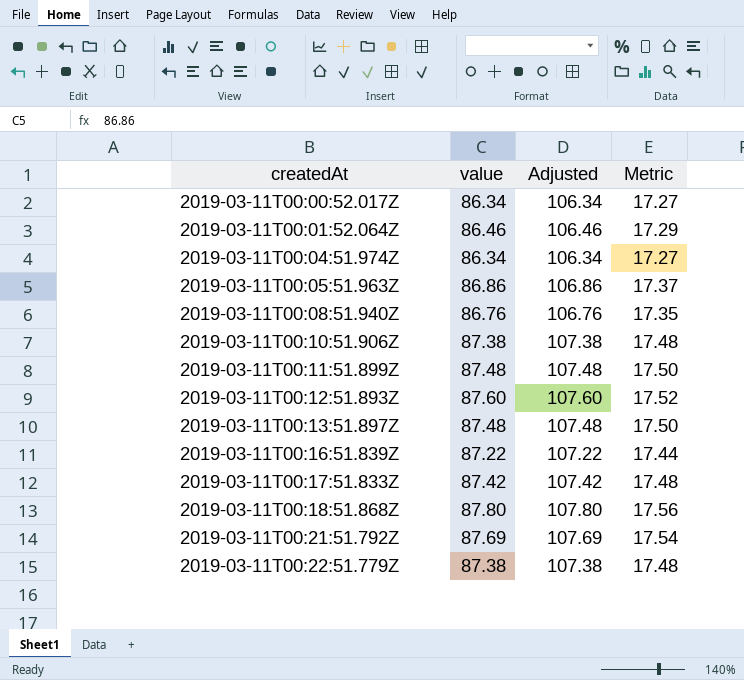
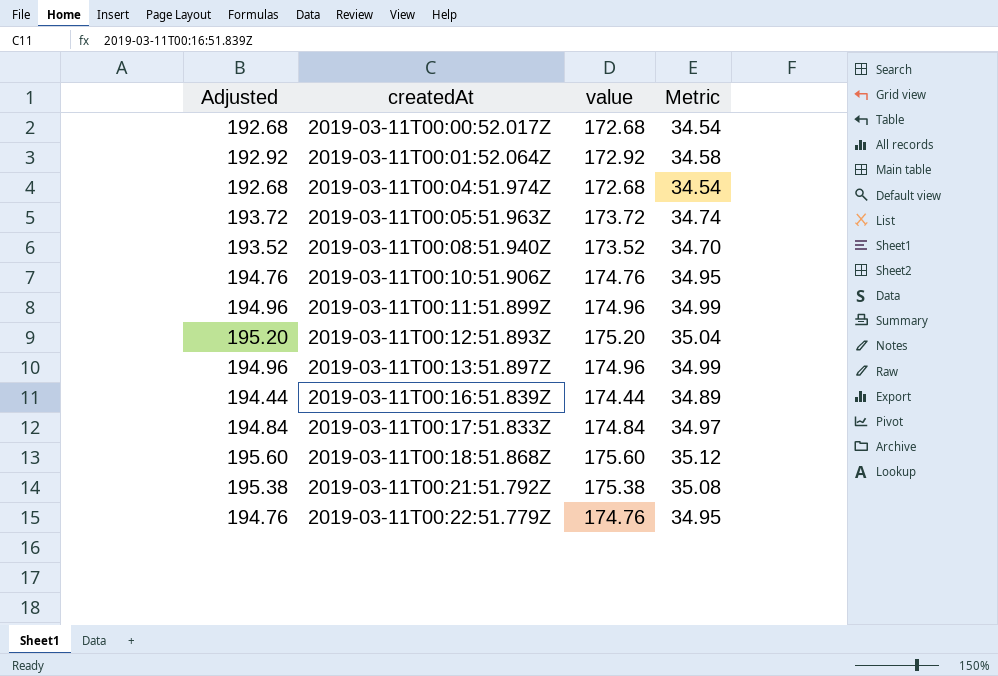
column Adjusted | position: 3 -> 1
2019-03-11T00:00:52.017Z | Adjusted: 106.34 -> 192.68
2019-03-11T00:00:52.017Z | value: 86.34 -> 172.68
2019-03-11T00:00:52.017Z | Metric: 17.27 -> 34.54
2019-03-11T00:01:52.064Z | Adjusted: 106.46 -> 192.92
2019-03-11T00:01:52.064Z | value: 86.46 -> 172.92
2019-03-11T00:01:52.064Z | Metric: 17.29 -> 34.58
2019-03-11T00:04:51.974Z | Adjusted: 106.34 -> 192.68
2019-03-11T00:04:51.974Z | value: 86.34 -> 172.68
2019-03-11T00:04:51.974Z | Metric: 17.27 -> 34.54
2019-03-11T00:05:51.963Z | Adjusted: 106.86 -> 193.72
2019-03-11T00:05:51.963Z | value: 86.86 -> 173.72
2019-03-11T00:05:51.963Z | Metric: 17.37 -> 34.74
2019-03-11T00:08:51.940Z | Adjusted: 106.76 -> 193.52
2019-03-11T00:08:51.940Z | value: 86.76 -> 173.52
2019-03-11T00:08:51.940Z | Metric: 17.35 -> 34.70
2019-03-11T00:10:51.906Z | Adjusted: 107.38 -> 194.76
2019-03-11T00:10:51.906Z | value: 87.38 -> 174.76
2019-03-11T00:10:51.906Z | Metric: 17.48 -> 34.95
2019-03-11T00:11:51.899Z | Adjusted: 107.48 -> 194.96
2019-03-11T00:11:51.899Z | value: 87.48 -> 174.96
2019-03-11T00:11:51.899Z | Metric: 17.50 -> 34.99
2019-03-11T00:12:51.893Z | Adjusted: 107.60 -> 195.20
2019-03-11T00:12:51.893Z | value: 87.60 -> 175.20
2019-03-11T00:12:51.893Z | Metric: 17.52 -> 35.04
2019-03-11T00:13:51.897Z | Adjusted: 107.48 -> 194.96
2019-03-11T00:13:51.897Z | value: 87.48 -> 174.96
2019-03-11T00:13:51.897Z | Metric: 17.50 -> 34.99
2019-03-11T00:16:51.839Z | Adjusted: 107.22 -> 194.44
2019-03-11T00:16:51.839Z | value: 87.22 -> 174.44
2019-03-11T00:16:51.839Z | Metric: 17.44 -> 34.89
2019-03-11T00:17:51.833Z | Adjusted: 107.42 -> 194.84
2019-03-11T00:17:51.833Z | value: 87.42 -> 174.84
2019-03-11T00:17:51.833Z | Metric: 17.48 -> 34.97
2019-03-11T00:18:51.868Z | Adjusted: 107.80 -> 195.60
2019-03-11T00:18:51.868Z | value: 87.80 -> 175.60
2019-03-11T00:18:51.868Z | Metric: 17.56 -> 35.12
2019-03-11T00:21:51.792Z | Adjusted: 107.69 -> 195.38
2019-03-11T00:21:51.792Z | value: 87.69 -> 175.38
2019-03-11T00:21:51.792Z | Metric: 17.54 -> 35.08
2019-03-11T00:22:51.779Z | Adjusted: 107.38 -> 194.76
2019-03-11T00:22:51.779Z | value: 87.38 -> 174.76
2019-03-11T00:22:51.779Z | Metric: 17.48 -> 34.95

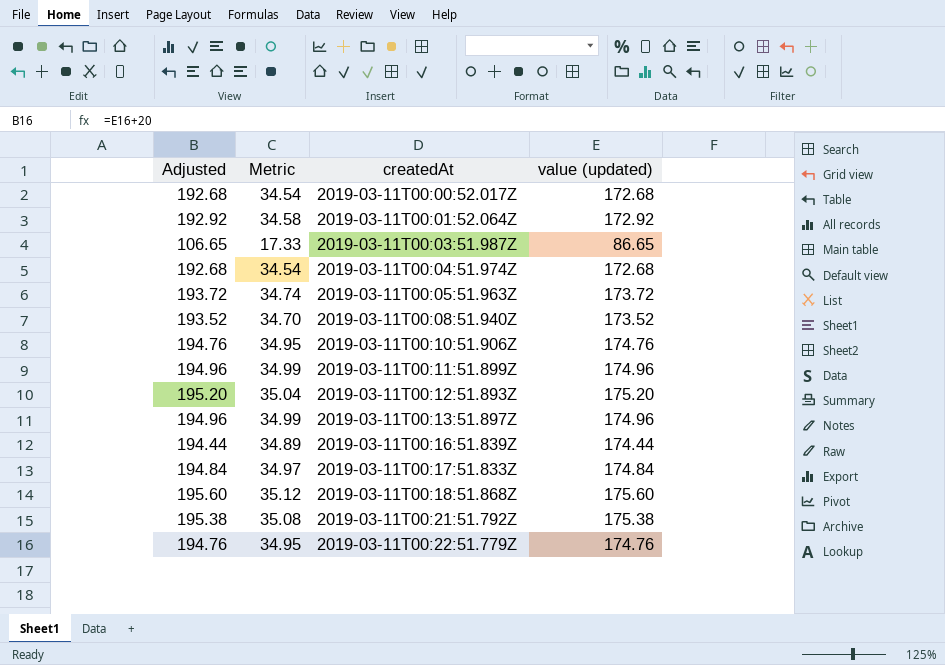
column Metric | position: 4 -> 2
column name: value -> value (updated)
row 2019-03-11T00:03:51.987Z: none -> 106.65 | 17.33 | 86.65

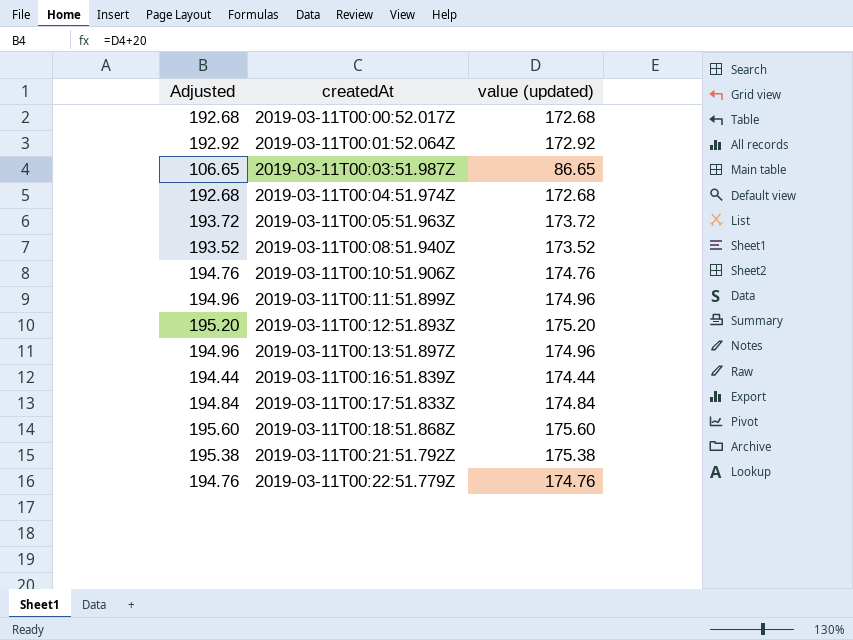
column Metric | formula: [value (updated)] * 0.2 -> none

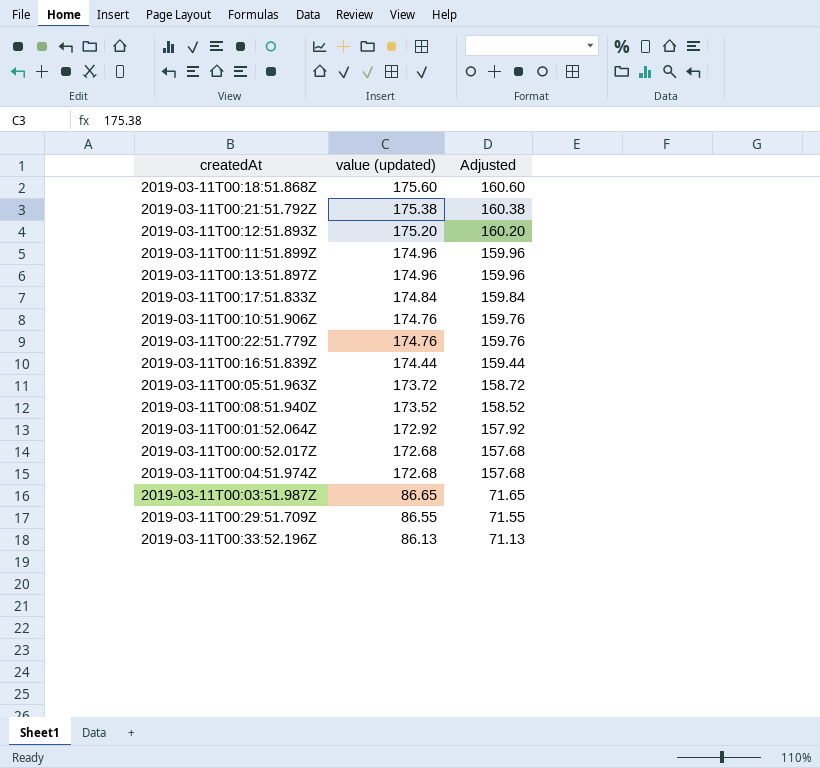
row order: createdAt ascending -> value (updated) descending
column Adjusted | formula: [value (updated)] + 20 -> [value (updated)] - 15
column Adjusted | position: 1 -> 3
row 2019-03-11T00:29:51.709Z: none -> 86.55 | 71.55
row 2019-03-11T00:33:52.196Z: none -> 86.13 | 71.13

